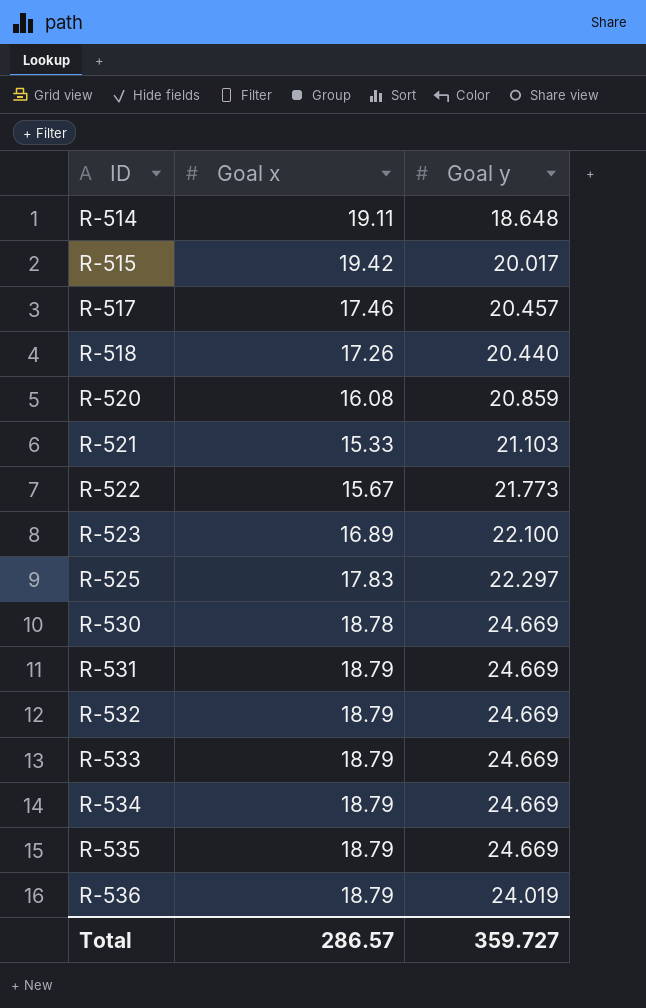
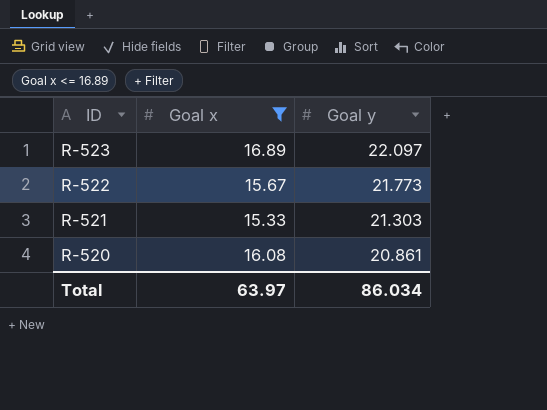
filter: none -> Goal x <= 16.89
row order: ID ascending -> ID descending
R-523 | Goal y: 22.100 -> 22.097
R-521 | Goal y: 21.103 -> 21.303
R-520 | Goal y: 20.859 -> 20.861
Total | Goal x: 286.57 -> 63.97
Total | Goal y: 359.727 -> 86.034

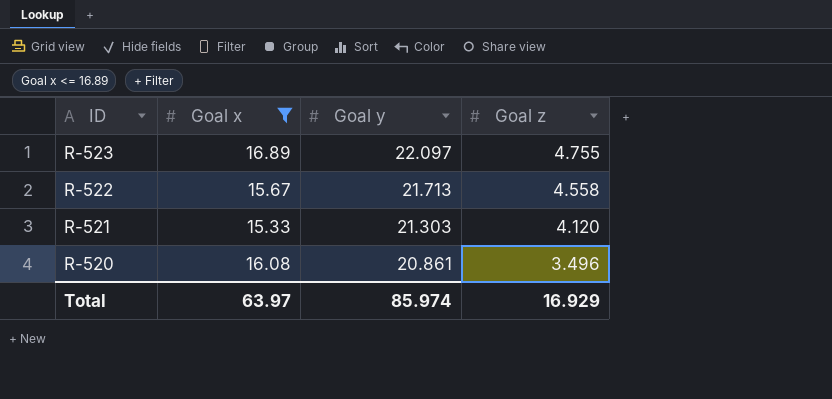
column Goal z | position: none -> 4
R-522 | Goal y: 21.773 -> 21.713
Total | Goal y: 86.034 -> 85.974

